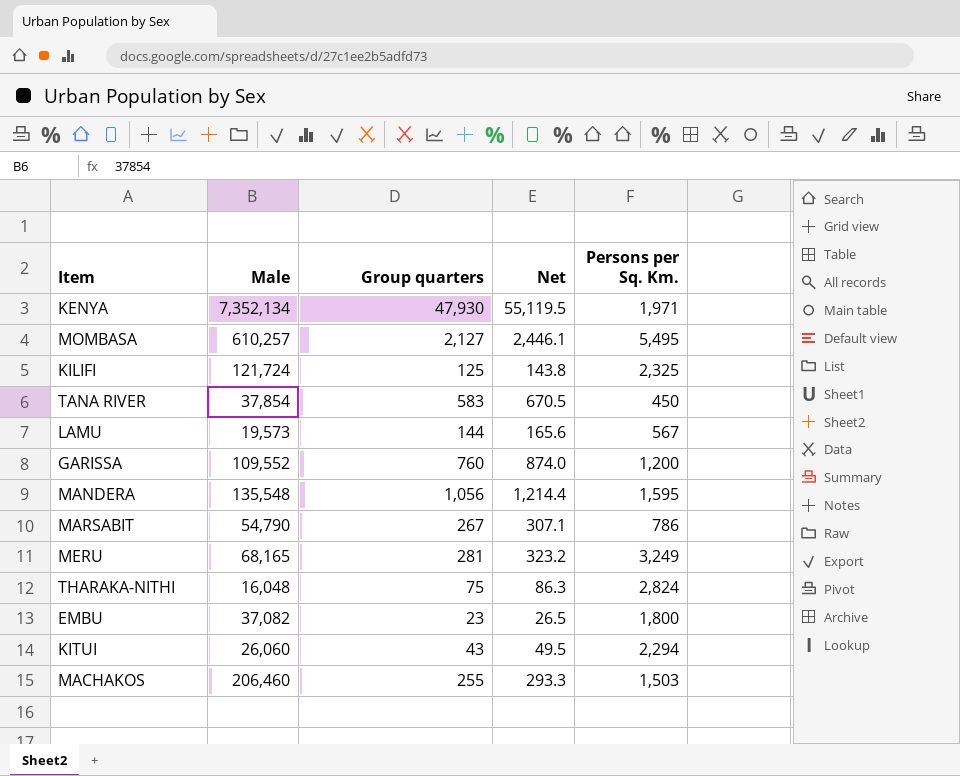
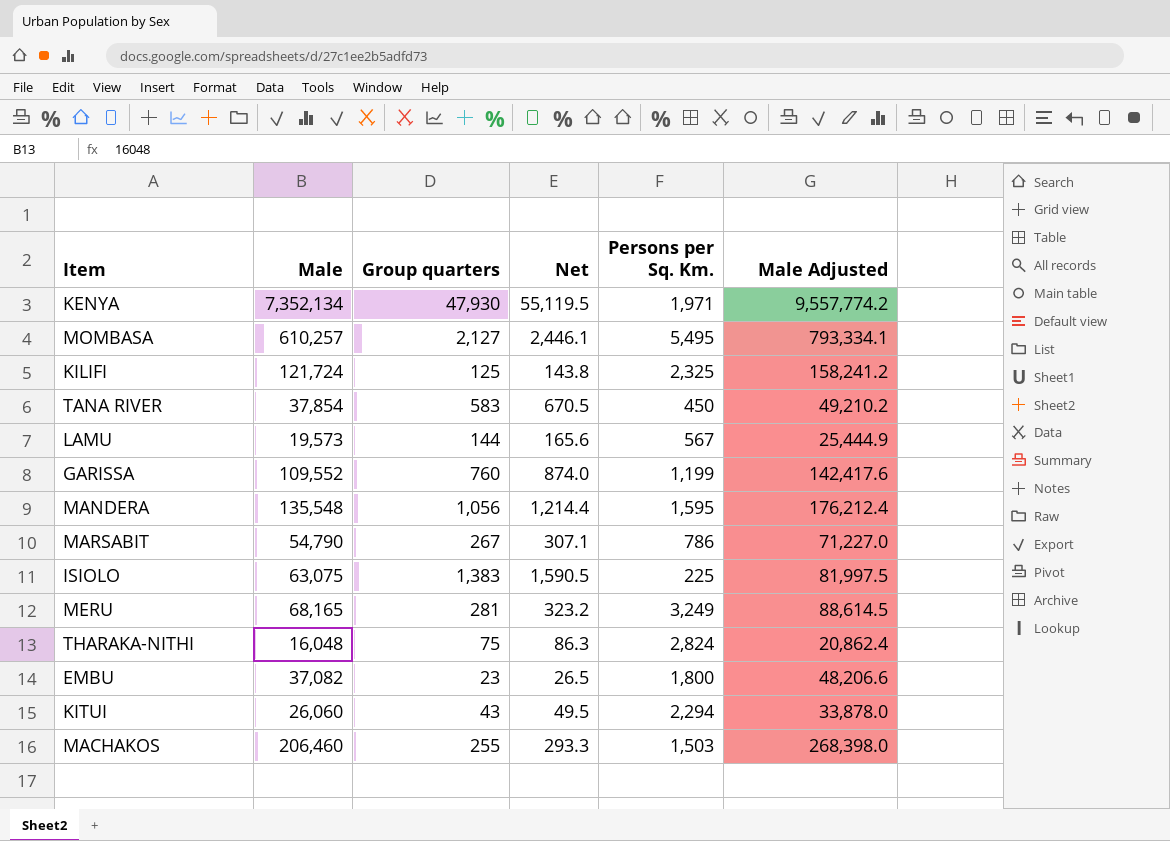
column Male Adjusted | formula: none -> [Male] * 1.3
GARISSA | Persons per Sq. Km.: 1,200 -> 1,199
row ISIOLO: none -> 63,075 | 1,383 | 1,590.5 | 225 | 81,997.5

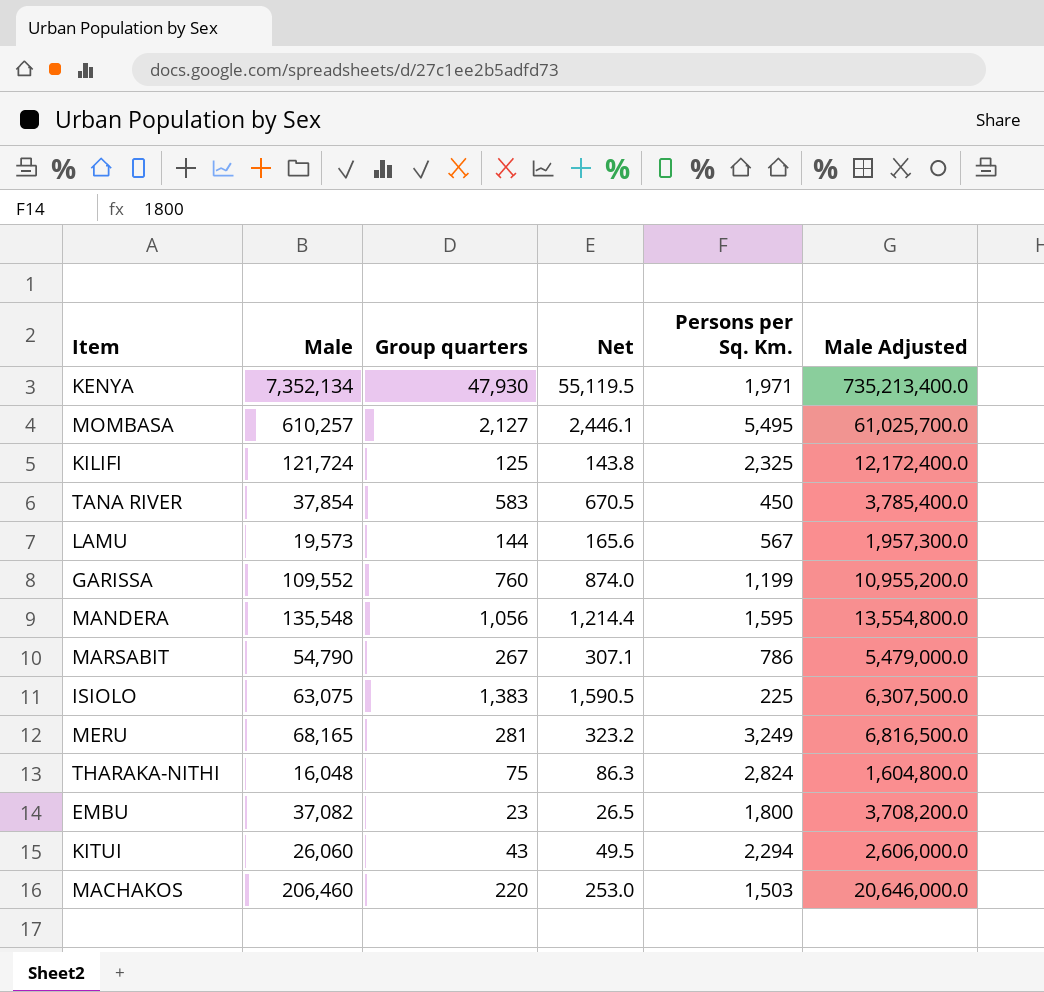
column Male Adjusted | formula: [Male] * 1.3 -> [Male] * 100
MACHAKOS | Group quarters: 255 -> 220
MACHAKOS | Net: 293.3 -> 253.0

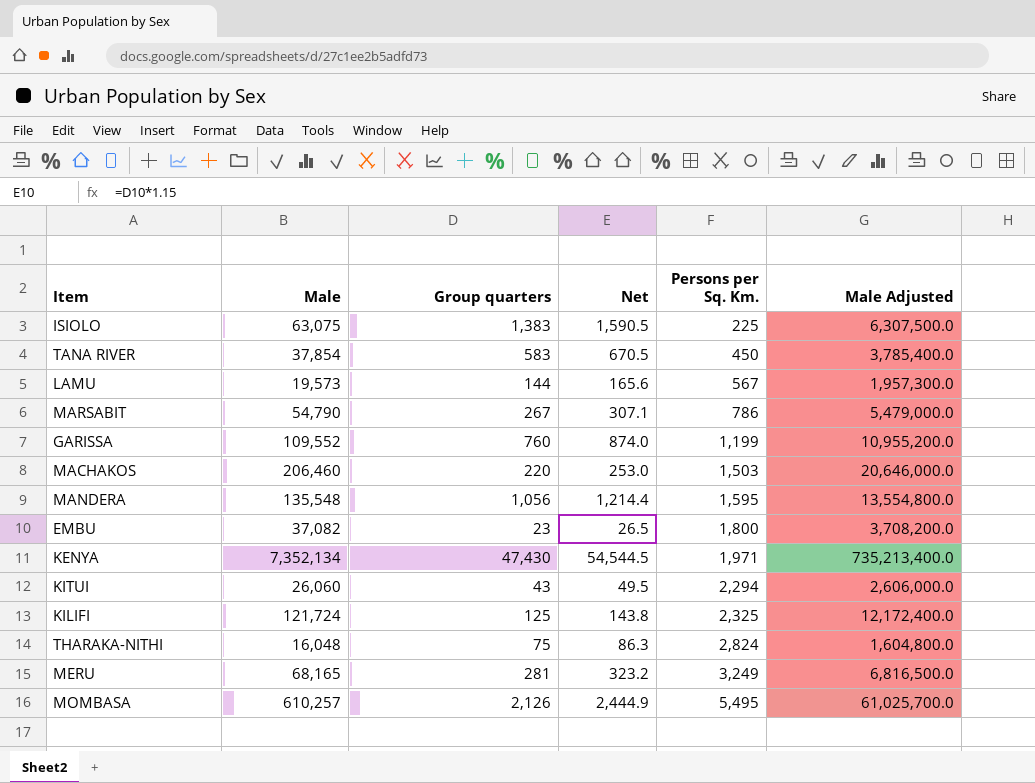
row order: none -> Persons per Sq. Km. ascending
KENYA | Group quarters: 47,930 -> 47,430
KENYA | Net: 55,119.5 -> 54,544.5
MOMBASA | Group quarters: 2,127 -> 2,126
MOMBASA | Net: 2,446.1 -> 2,444.9

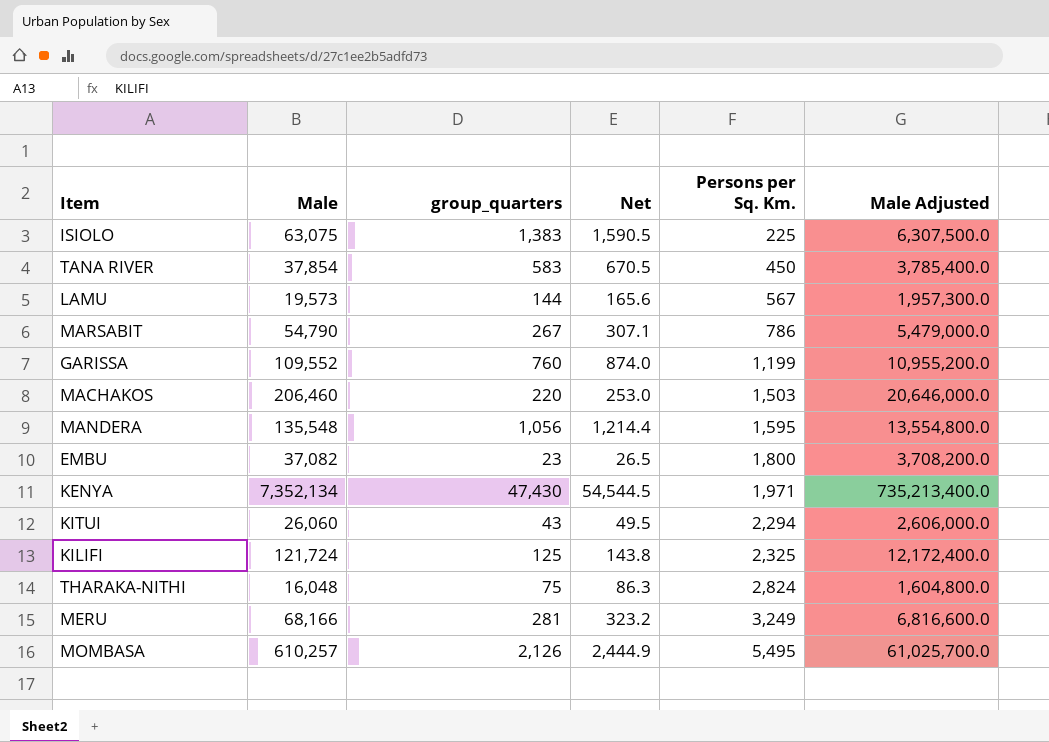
column name: Group quarters -> group_quarters
MERU | Male: 68,165 -> 68,166
MERU | Male Adjusted: 6,816,500.0 -> 6,816,600.0

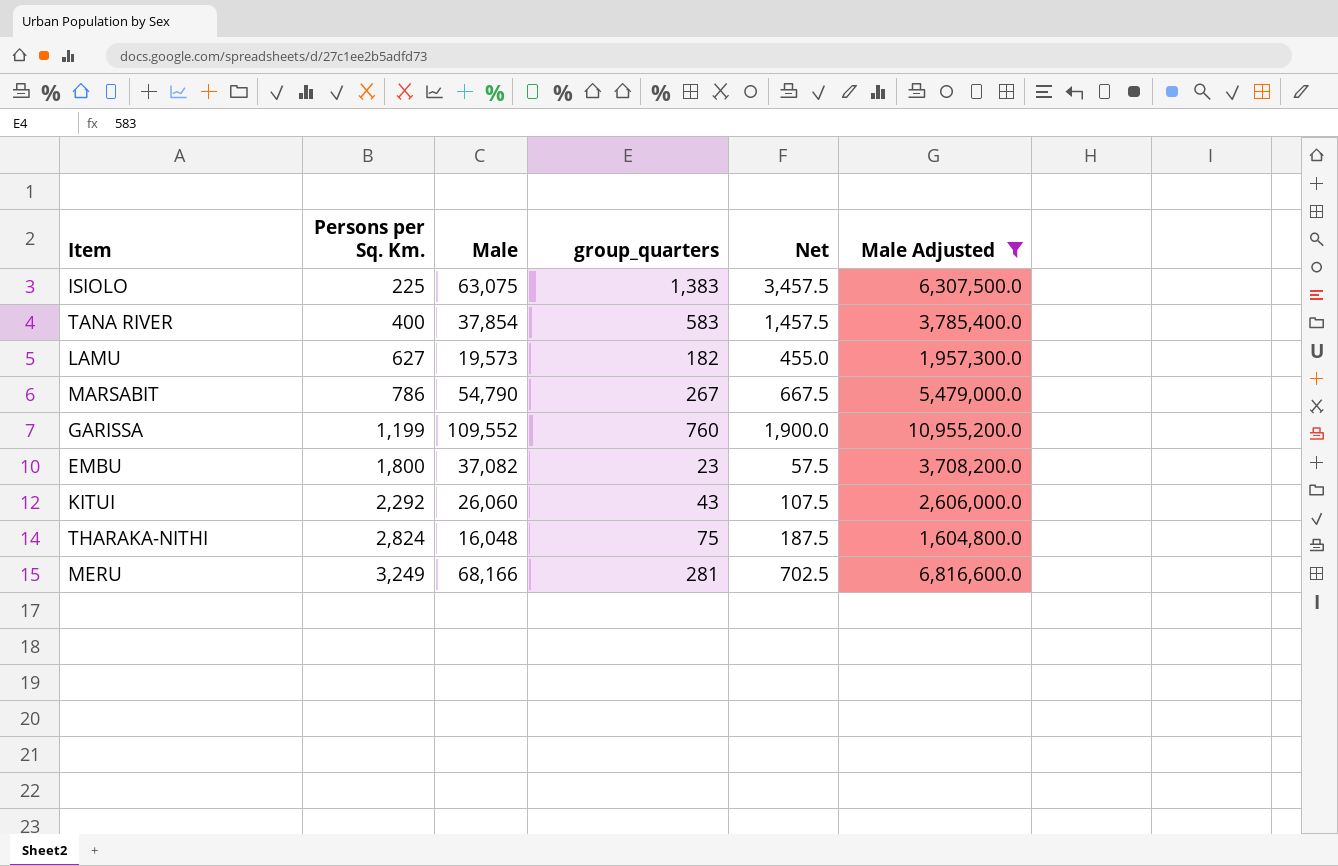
filter: none -> Male Adjusted <= 10,955,200.0
column Persons per Sq. Km. | position: 5 -> 2
column Net | formula: [group_quarters] * 1.15 -> [group_quarters] * 2.5
TANA RIVER | Persons per Sq. Km.: 450 -> 400
LAMU | Persons per Sq. Km.: 567 -> 627
LAMU | group_quarters: 144 -> 182
KITUI | Persons per Sq. Km.: 2,294 -> 2,292

